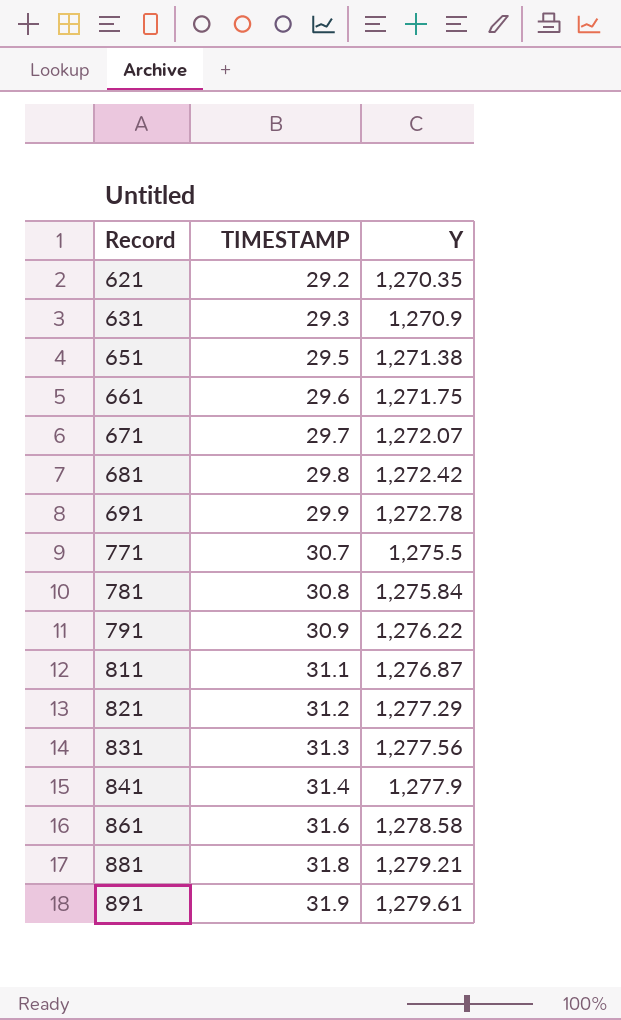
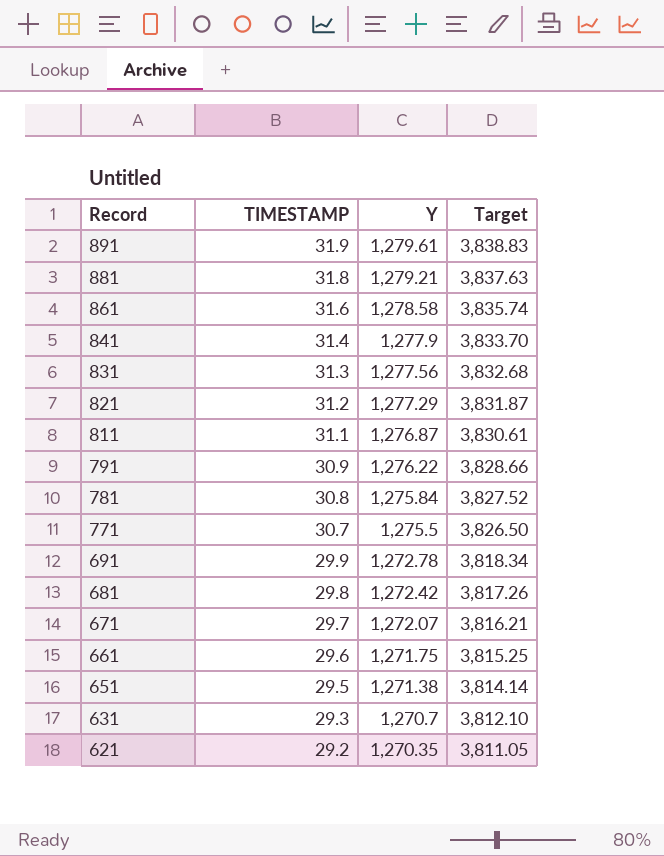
row order: Record ascending -> Record descending
column Target | formula: none -> [Y] * 3
631 | Y: 1,270.9 -> 1,270.7

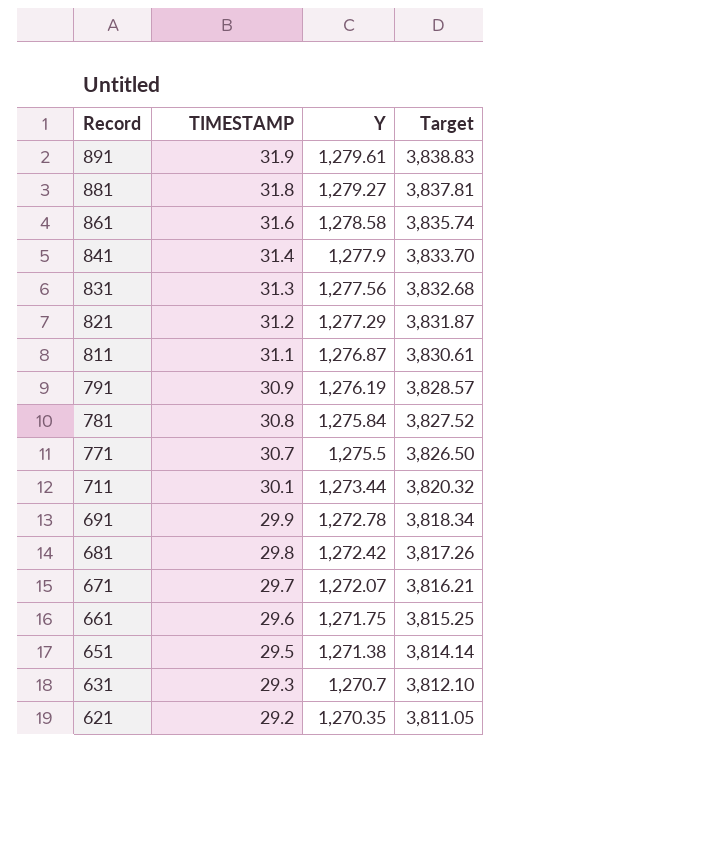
881 | Y: 1,279.21 -> 1,279.27
881 | Target: 3,837.63 -> 3,837.81
791 | Y: 1,276.22 -> 1,276.19
791 | Target: 3,828.66 -> 3,828.57
row 711: none -> 30.1 | 1,273.44 | 3,820.32

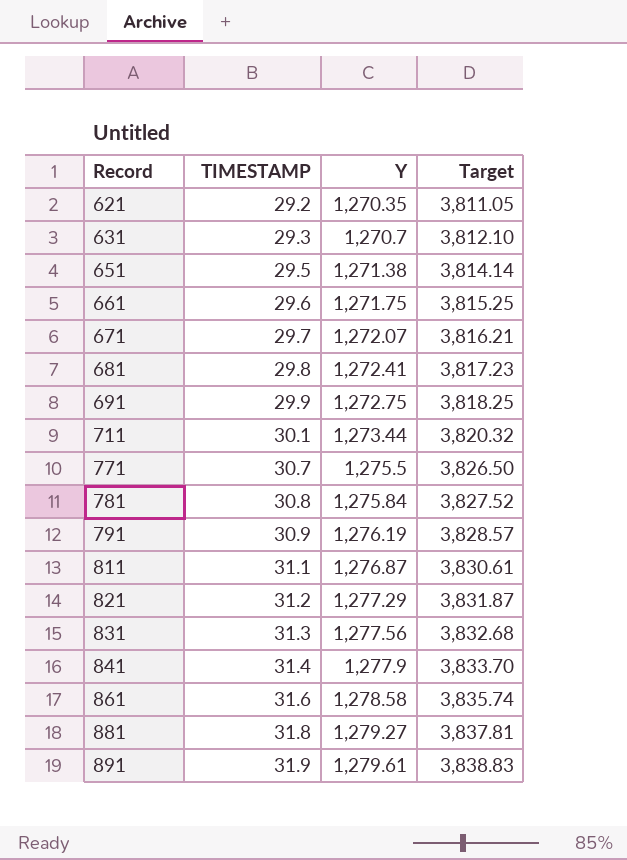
row order: Record descending -> Record ascending
681 | Y: 1,272.42 -> 1,272.41
681 | Target: 3,817.26 -> 3,817.23
691 | Y: 1,272.78 -> 1,272.75
691 | Target: 3,818.34 -> 3,818.25

